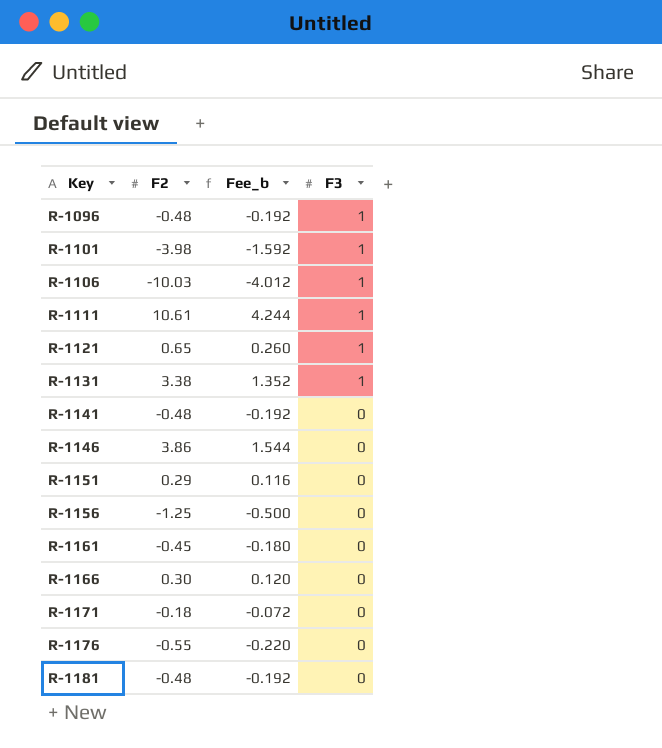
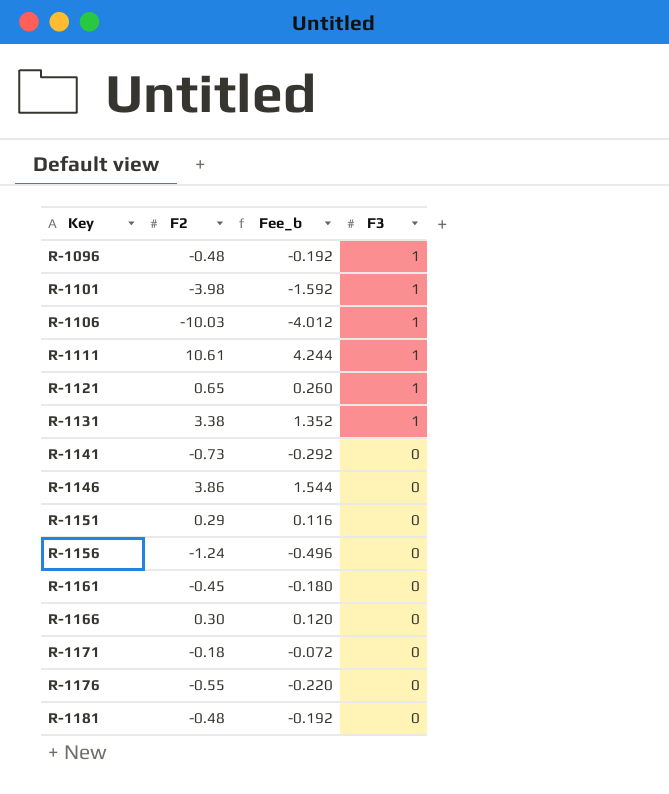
R-1141 | F2: -0.48 -> -0.73
R-1141 | Fee_b: -0.192 -> -0.292
R-1156 | F2: -1.25 -> -1.24
R-1156 | Fee_b: -0.500 -> -0.496

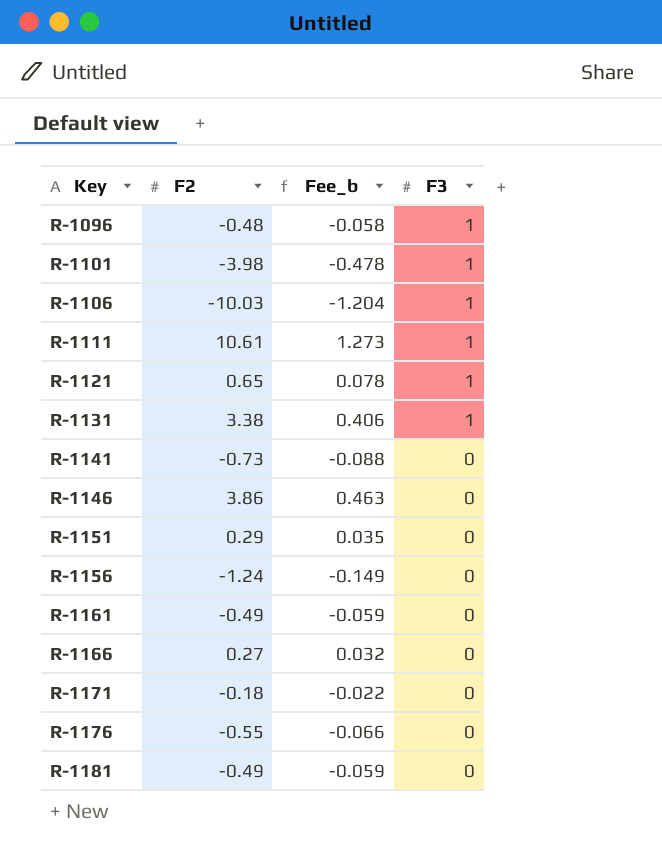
column Fee_b | formula: [F2] * 0.4 -> [F2] * 0.12
R-1161 | F2: -0.45 -> -0.49
R-1166 | F2: 0.30 -> 0.27
R-1181 | F2: -0.48 -> -0.49

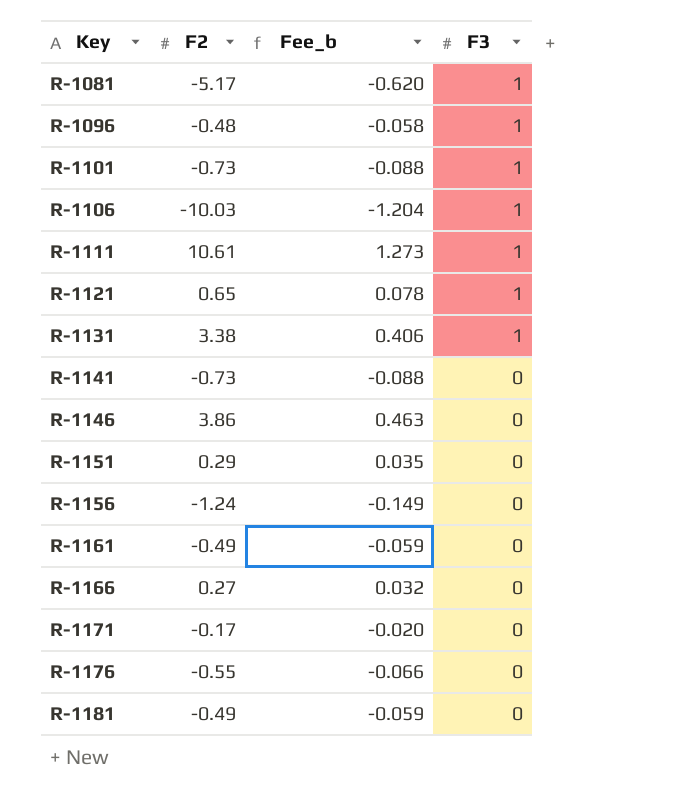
row R-1081: none -> -5.17 | -0.620 | 1
R-1101 | F2: -3.98 -> -0.73
R-1101 | Fee_b: -0.478 -> -0.088
R-1171 | F2: -0.18 -> -0.17
R-1171 | Fee_b: -0.022 -> -0.020

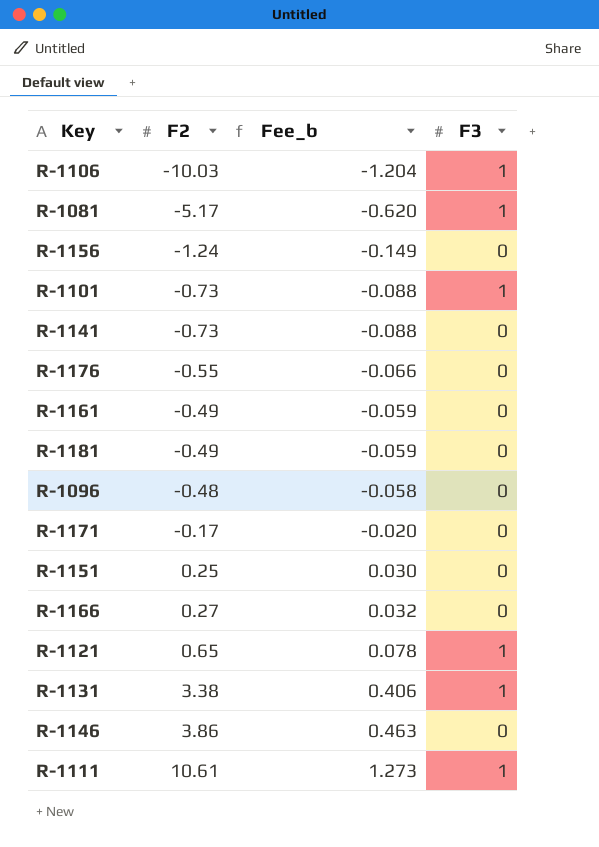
row order: Key ascending -> F2 ascending
R-1096 | F3: 1 -> 0
R-1151 | F2: 0.29 -> 0.25
R-1151 | Fee_b: 0.035 -> 0.030

